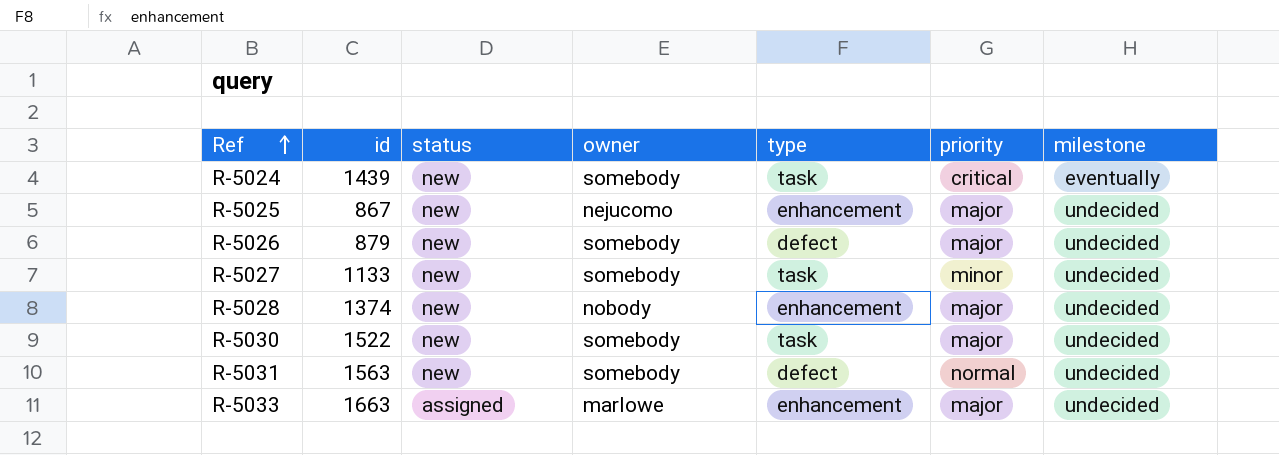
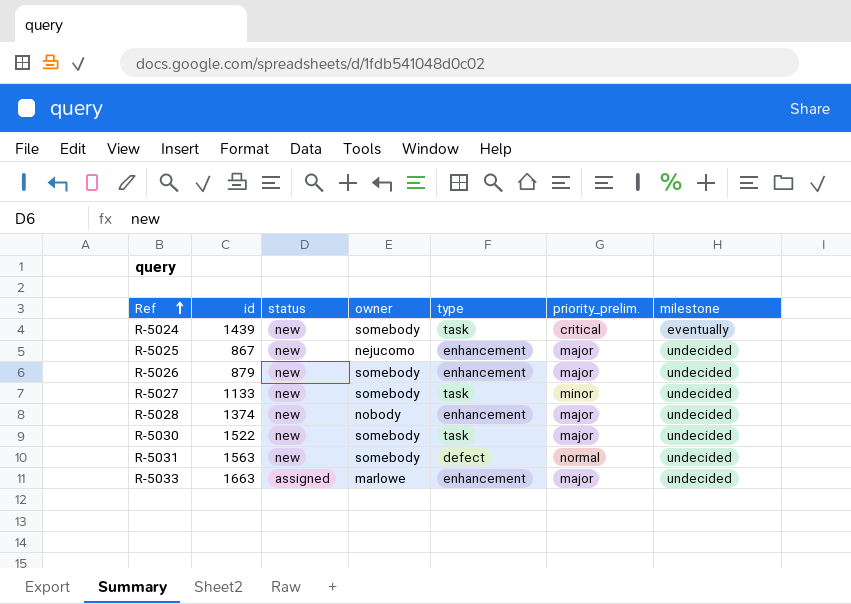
column name: priority -> priority_prelim.
R-5026 | type: defect -> enhancement

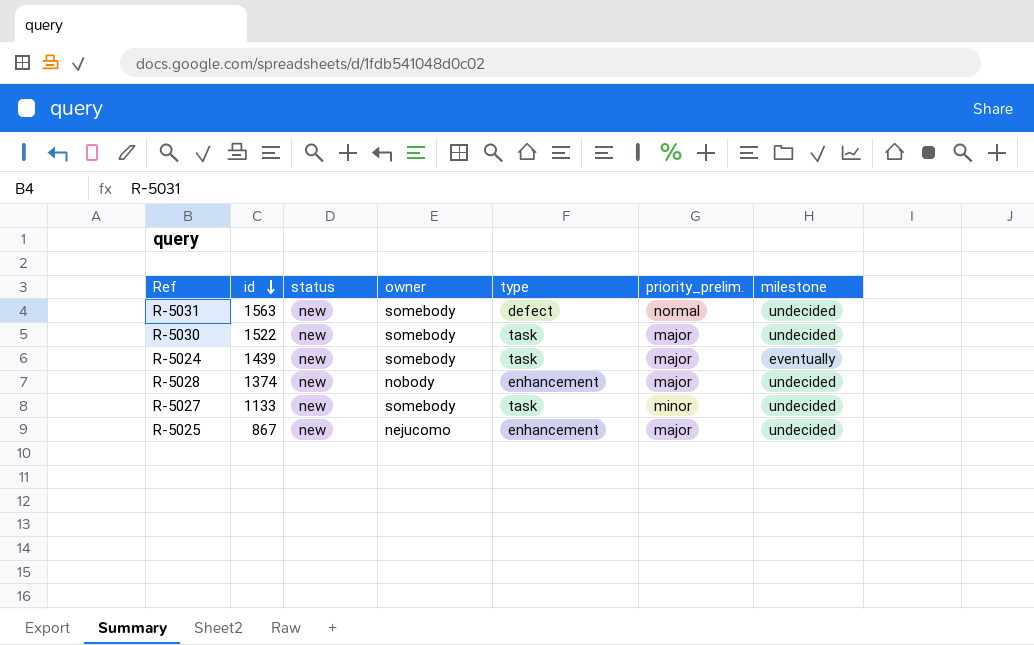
row order: Ref ascending -> id descending
row R-5026: 879 | new | somebody | enhancement | major | undecided -> none
row R-5033: 1663 | assigned | marlowe | enhancement | major | undecided -> none
R-5024 | priority_prelim.: critical -> major

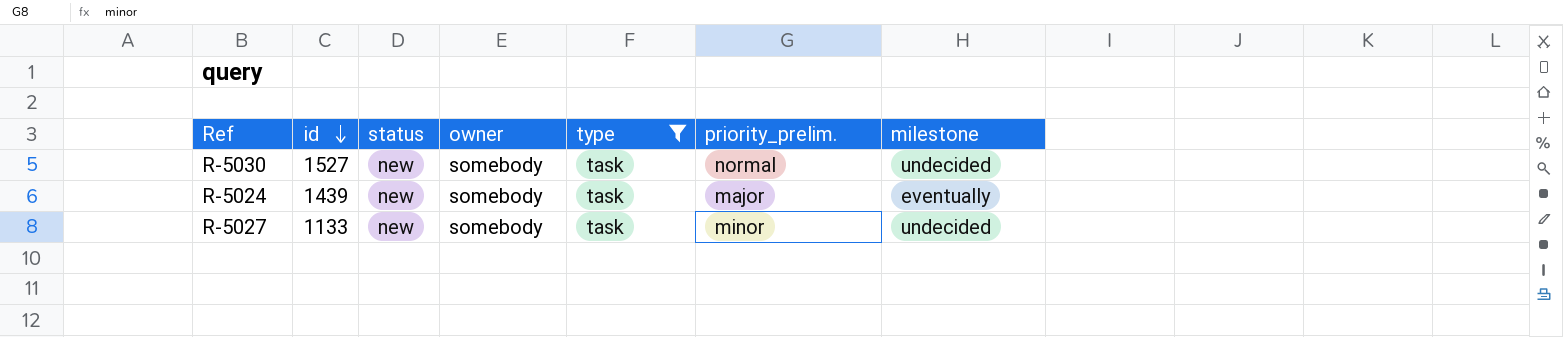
filter: none -> type = task
R-5030 | id: 1522 -> 1527
R-5030 | priority_prelim.: major -> normal

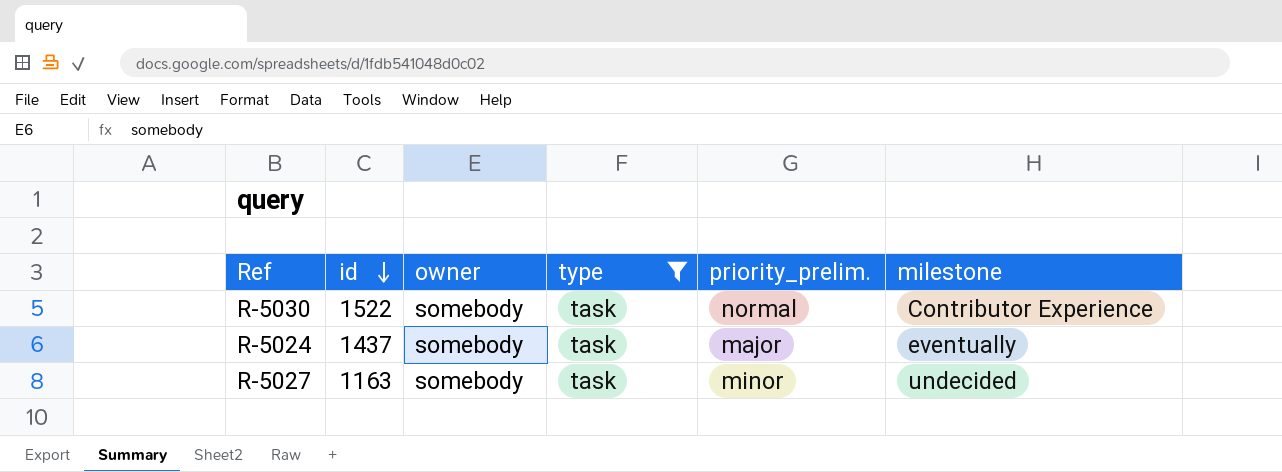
column status | position: 3 -> none
R-5030 | id: 1527 -> 1522
R-5030 | milestone: undecided -> Contributor Experience
R-5024 | id: 1439 -> 1437
R-5027 | id: 1133 -> 1163

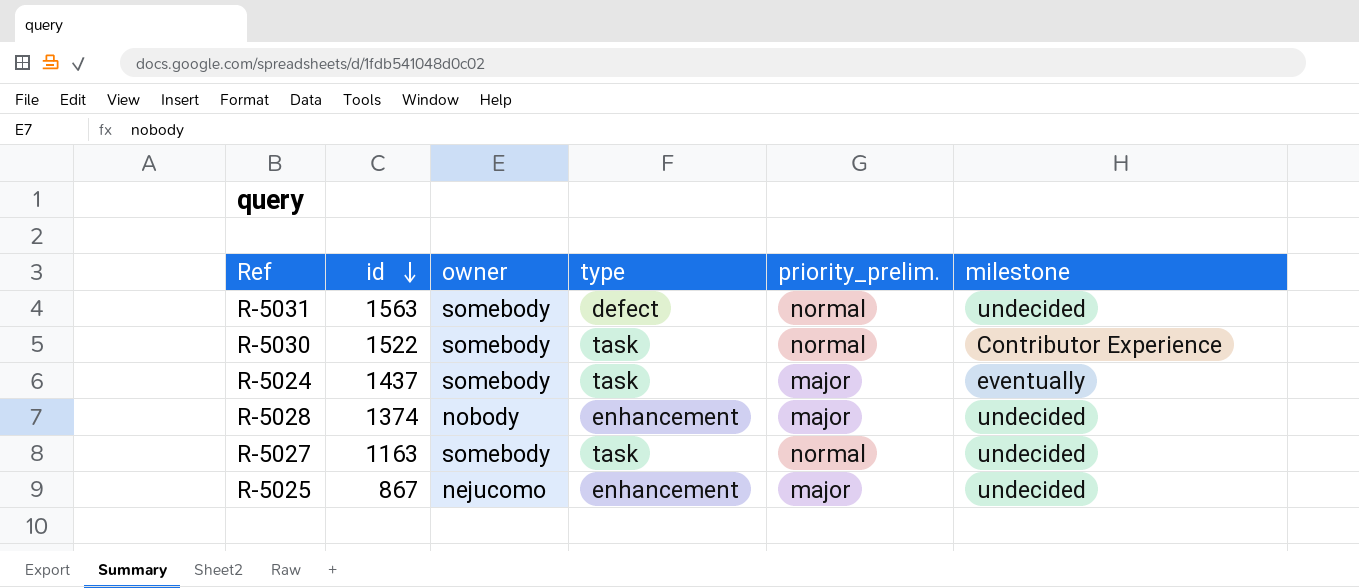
filter: type = task -> none
R-5027 | priority_prelim.: minor -> normal

